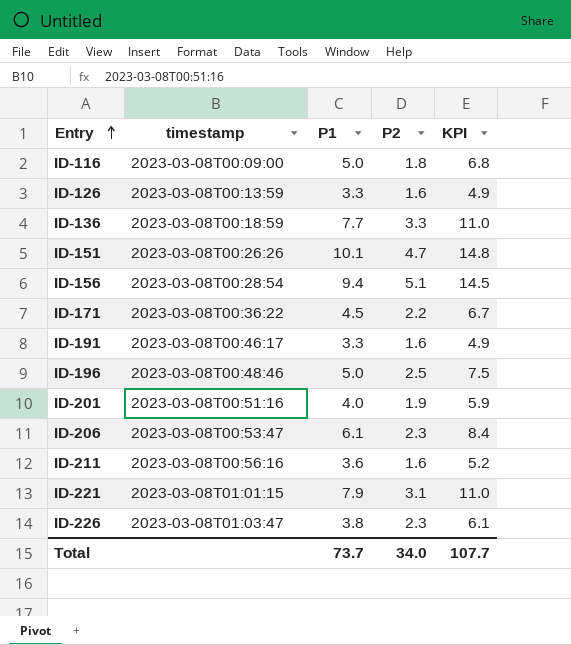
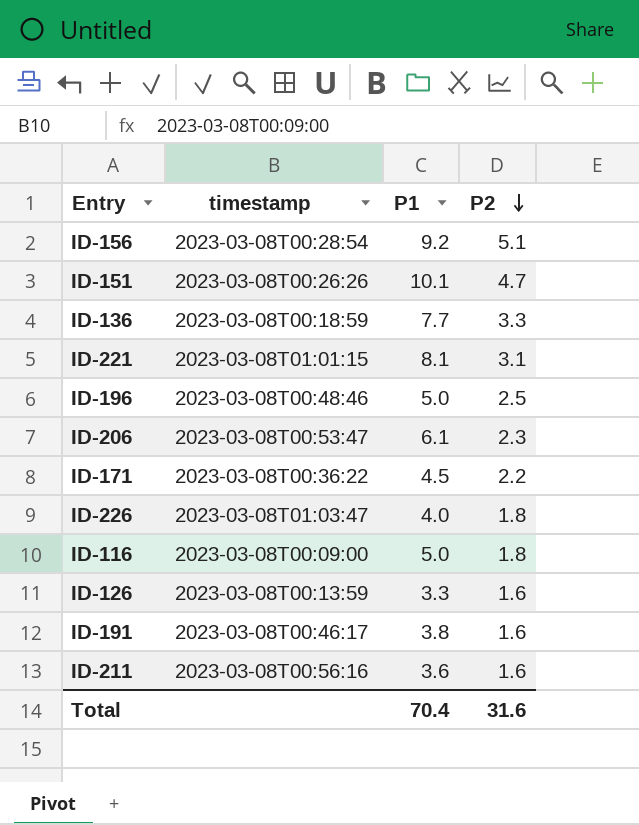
row order: Entry ascending -> P2 descending
column KPI | formula: [P1] + [P2] -> none
row ID-201: 2023-03-08T00:51:16 | 4.0 | 1.9 | 5.9 -> none
ID-156 | P1: 9.4 -> 9.2
ID-221 | P1: 7.9 -> 8.1
ID-226 | P1: 3.8 -> 4.0
ID-226 | P2: 2.3 -> 1.8
ID-191 | P1: 3.3 -> 3.8
Total | P1: 73.7 -> 70.4
Total | P2: 34.0 -> 31.6

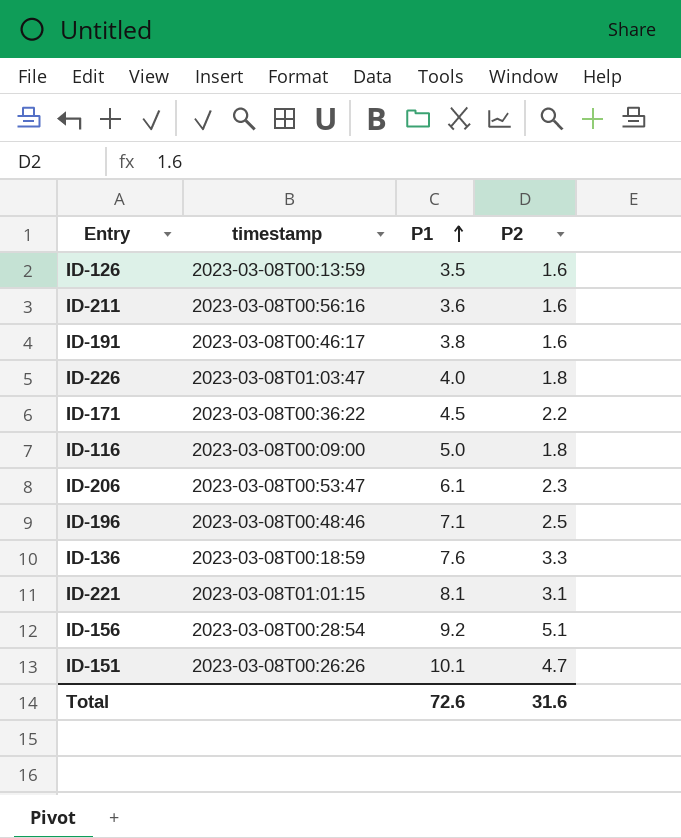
row order: P2 descending -> P1 ascending
ID-126 | P1: 3.3 -> 3.5
ID-196 | P1: 5.0 -> 7.1
ID-136 | P1: 7.7 -> 7.6
Total | P1: 70.4 -> 72.6

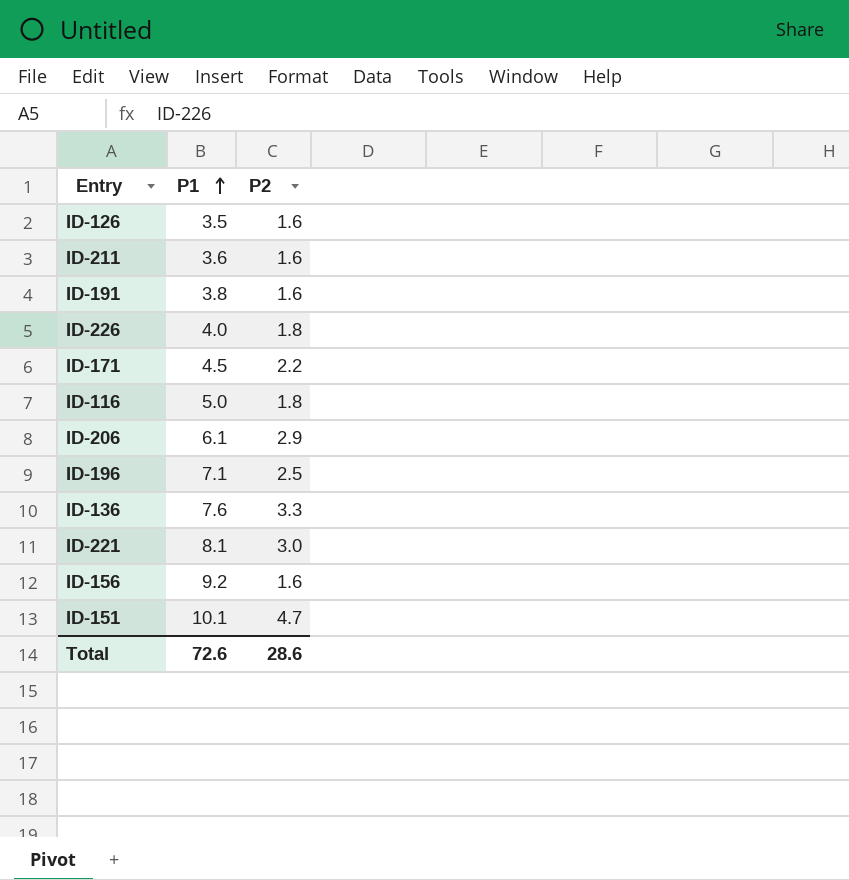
column timestamp | position: 2 -> none
ID-206 | P2: 2.3 -> 2.9
ID-221 | P2: 3.1 -> 3.0
ID-156 | P2: 5.1 -> 1.6
Total | P2: 31.6 -> 28.6

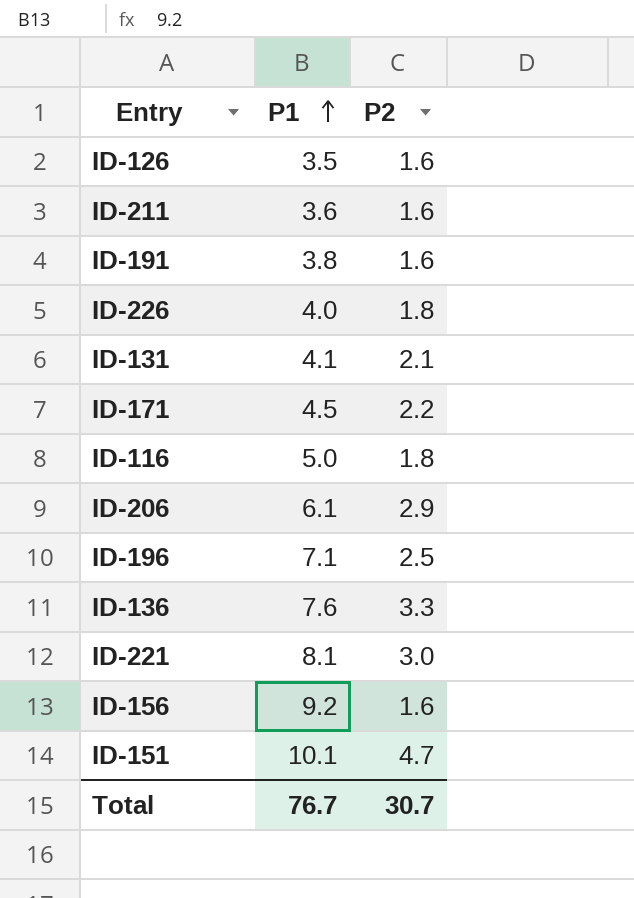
row ID-131: none -> 4.1 | 2.1
Total | P1: 72.6 -> 76.7
Total | P2: 28.6 -> 30.7

